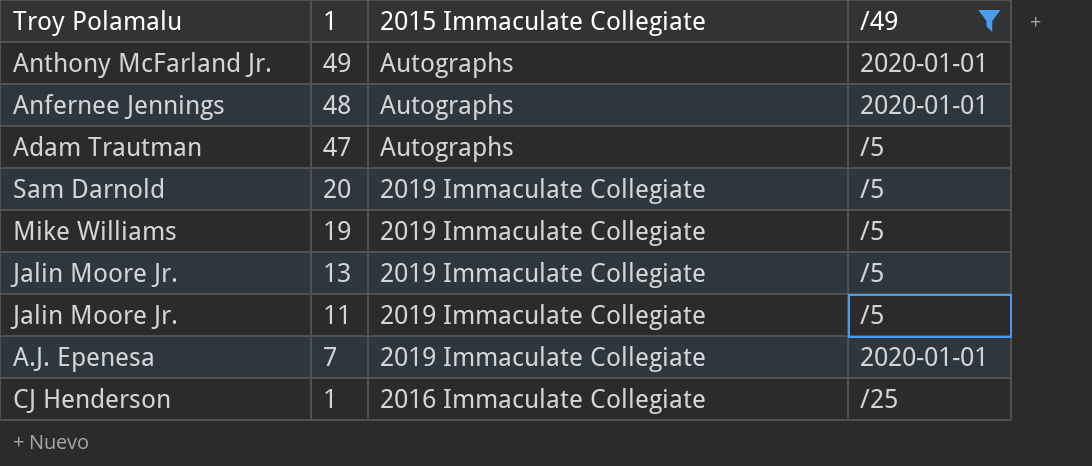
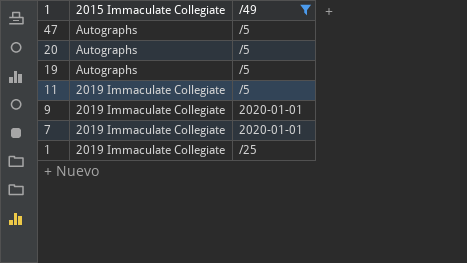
column Troy Polamalu | position: 1 -> none
row 49: Anthony McFarland Jr. | Autographs | 2020-01-01 -> none
row 48: Anfernee Jennings | Autographs | 2020-01-01 -> none
row 13: Jalin Moore Jr. | 2019 Immaculate Collegiate | /5 -> none
20 | 2015 Immaculate Collegiate: 2019 Immaculate Collegiate -> Autographs
19 | 2015 Immaculate Collegiate: 2019 Immaculate Collegiate -> Autographs
row 9: none -> 2019 Immaculate Collegiate | 2020-01-01
1 | 2015 Immaculate Collegiate: 2016 Immaculate Collegiate -> 2019 Immaculate Collegiate

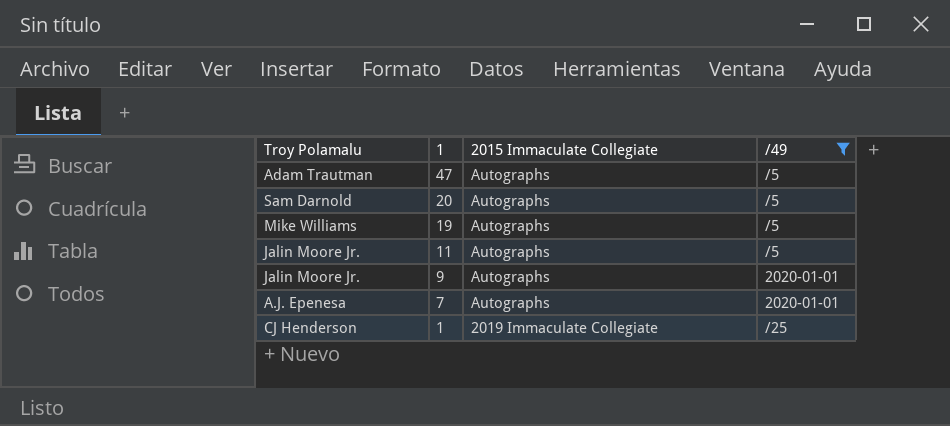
column Troy Polamalu | position: none -> 1
11 | 2015 Immaculate Collegiate: 2019 Immaculate Collegiate -> Autographs
9 | 2015 Immaculate Collegiate: 2019 Immaculate Collegiate -> Autographs
7 | 2015 Immaculate Collegiate: 2019 Immaculate Collegiate -> Autographs

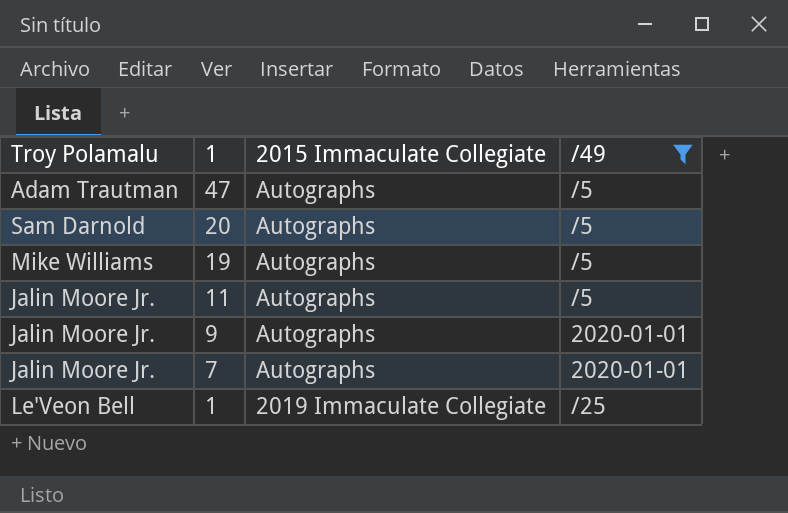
7 | Troy Polamalu: A.J. Epenesa -> Jalin Moore Jr.
1 | Troy Polamalu: CJ Henderson -> Le'Veon Bell

